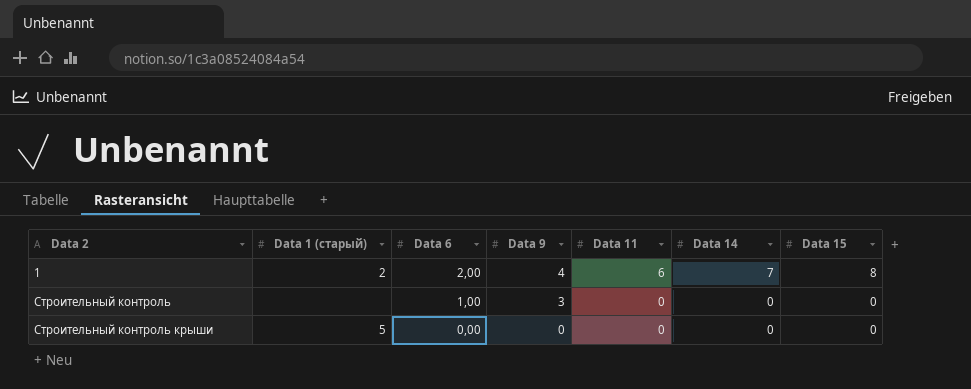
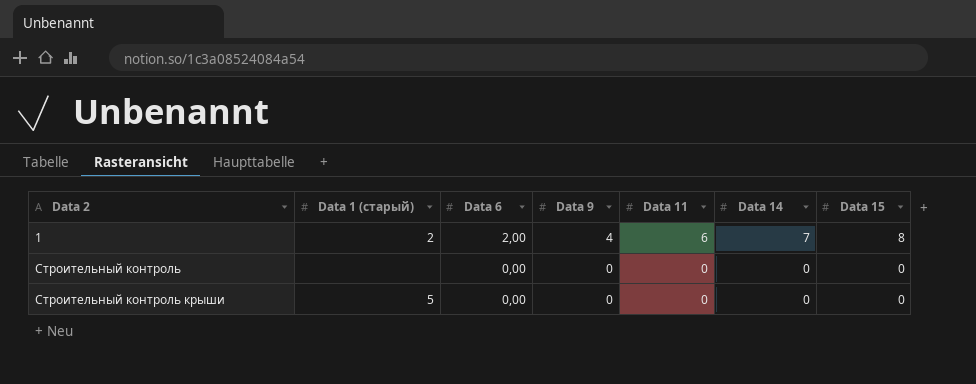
Строительный контроль | Data 6: 1,00 -> 0,00
Строительный контроль | Data 9: 3 -> 0

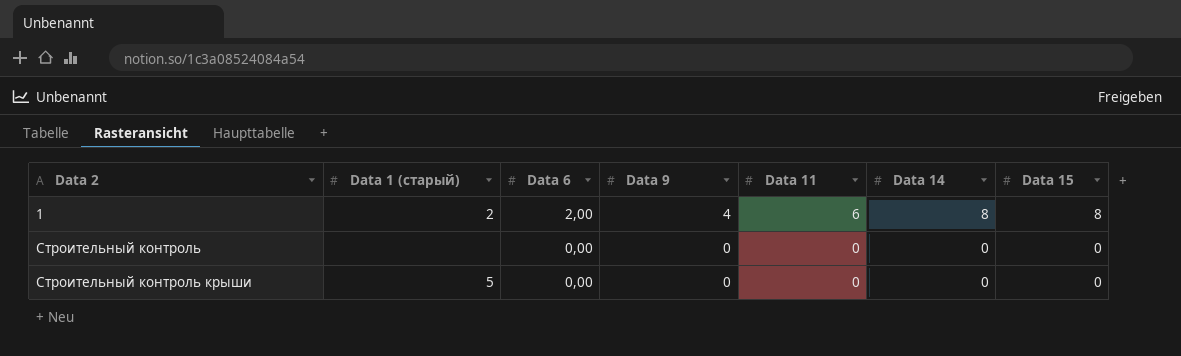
1 | Data 14: 7 -> 8

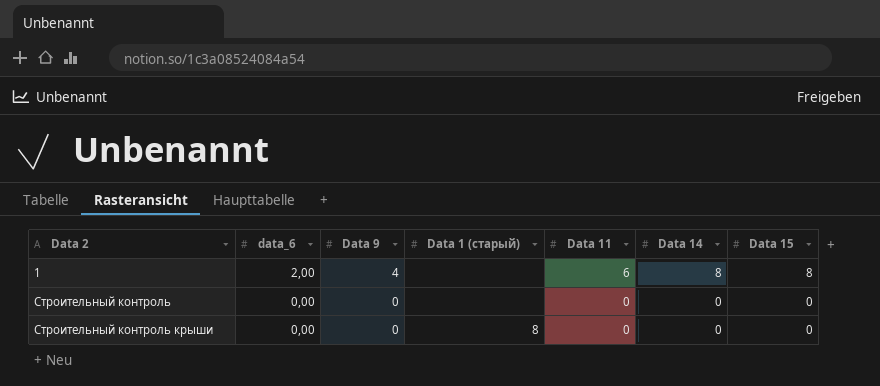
column name: Data 6 -> data_6
column Data 1 (старый) | position: 2 -> 4
1 | Data 1 (старый): 2 -> none
Строительный контроль крыши | Data 1 (старый): 5 -> 8

